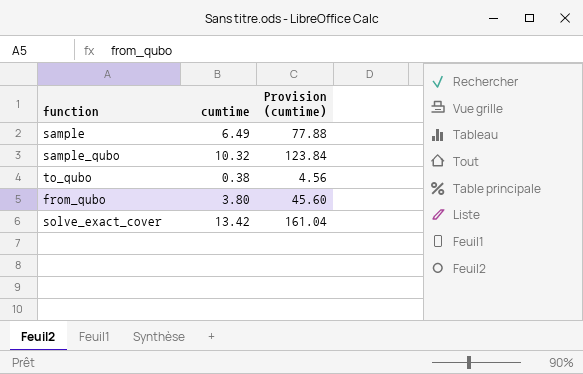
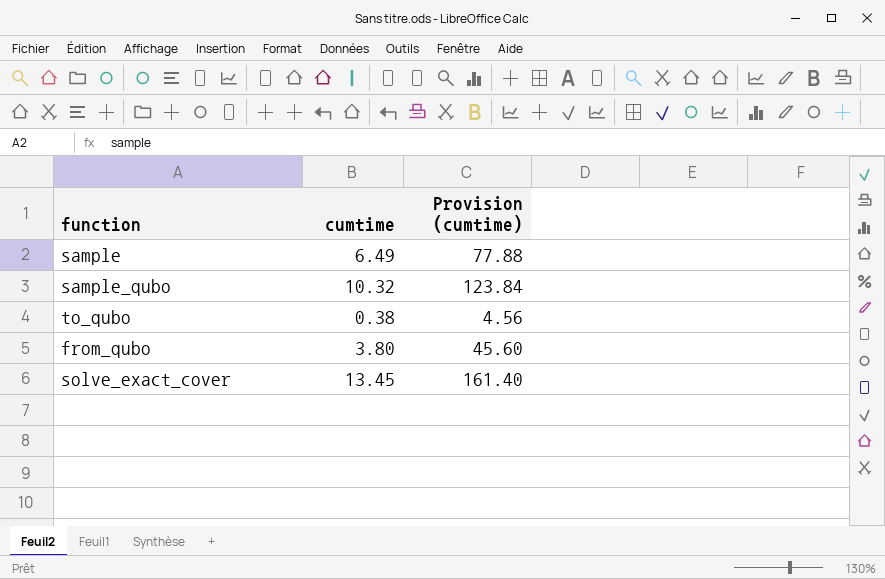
solve_exact_cover | cumtime: 13.42 -> 13.45
solve_exact_cover | Provision (cumtime): 161.04 -> 161.40

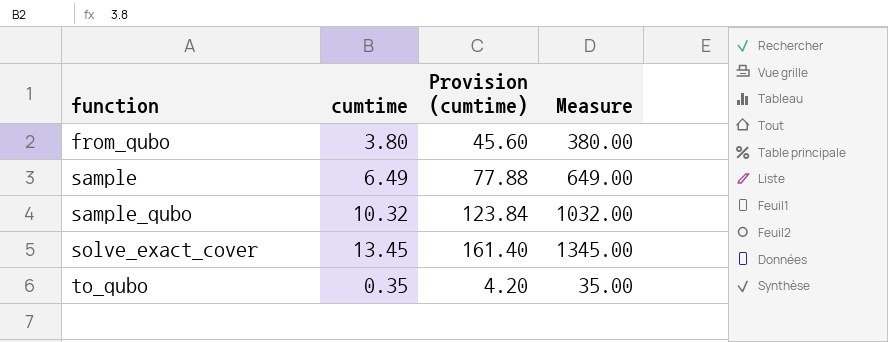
row order: none -> function ascending
column Measure | formula: none -> [cumtime] * 100
to_qubo | cumtime: 0.38 -> 0.35
to_qubo | Provision (cumtime): 4.56 -> 4.20

